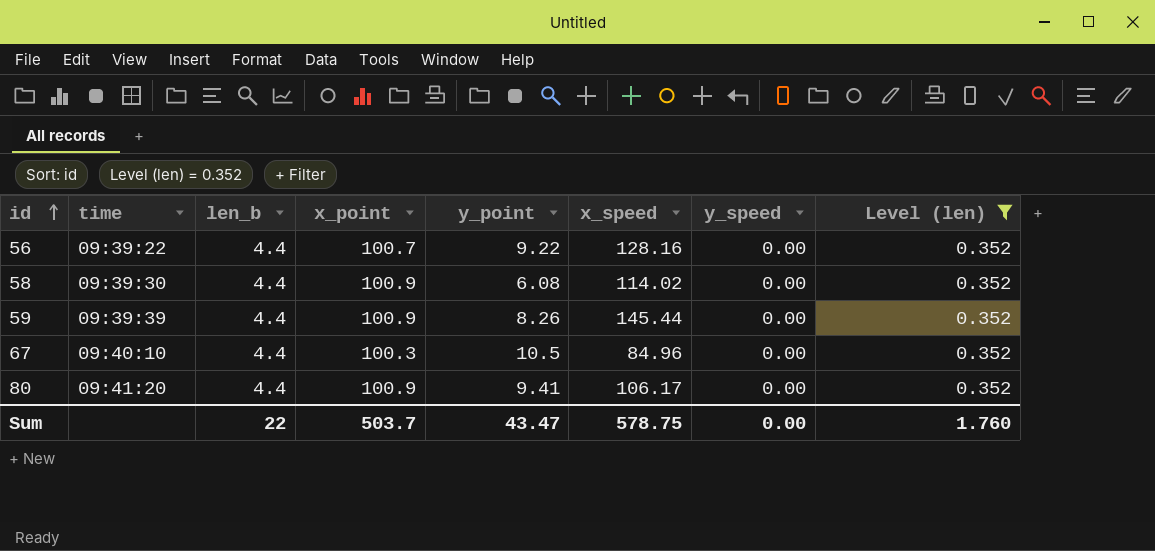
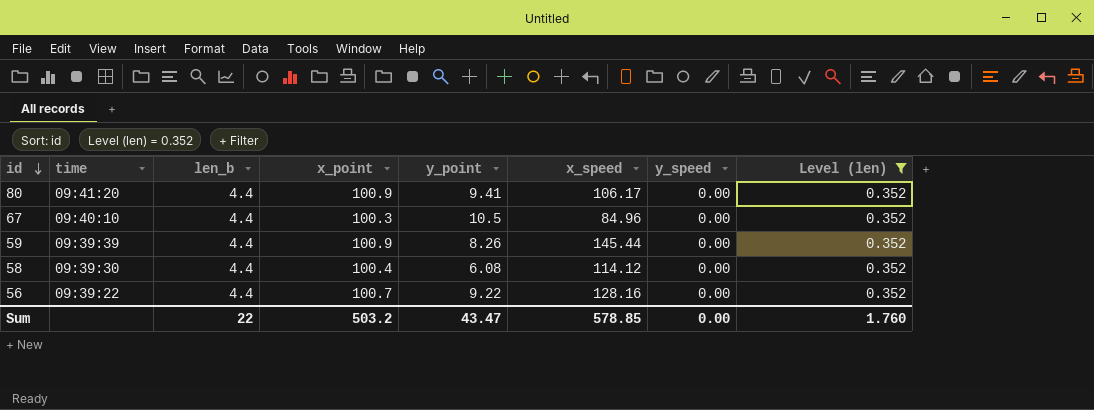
row order: id ascending -> id descending
58 | x_point: 100.9 -> 100.4
58 | x_speed: 114.02 -> 114.12
Sum | x_point: 503.7 -> 503.2
Sum | x_speed: 578.75 -> 578.85

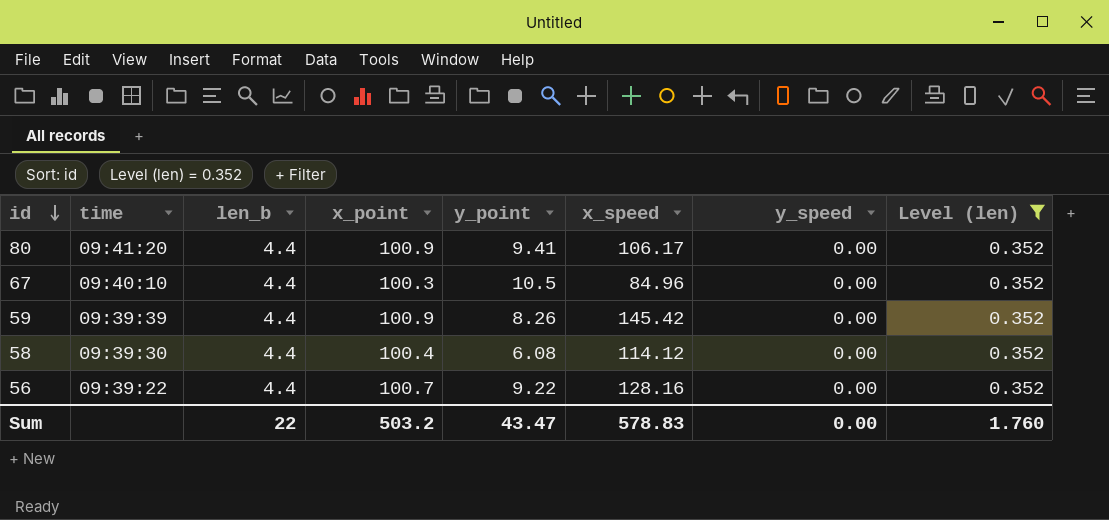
59 | x_speed: 145.44 -> 145.42
Sum | x_speed: 578.85 -> 578.83

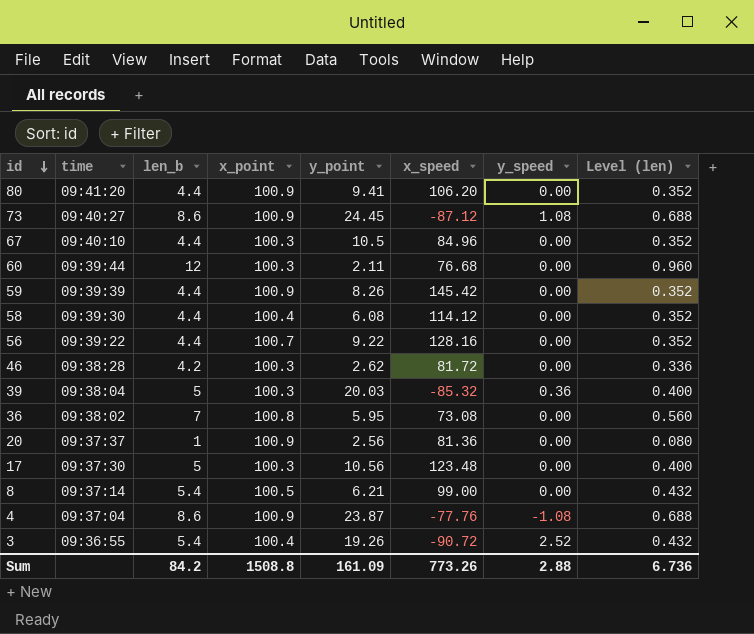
filter: Level (len) = 0.352 -> none
80 | x_speed: 106.17 -> 106.20
Sum | len_b: 22 -> 84.2
Sum | x_point: 503.2 -> 1508.8
Sum | y_point: 43.47 -> 161.09
Sum | x_speed: 578.83 -> 773.26
Sum | y_speed: 0.00 -> 2.88
Sum | Level (len): 1.760 -> 6.736

